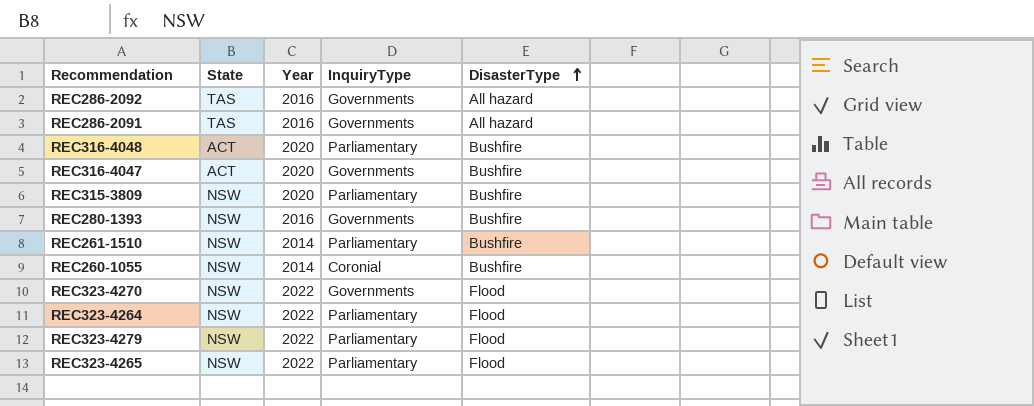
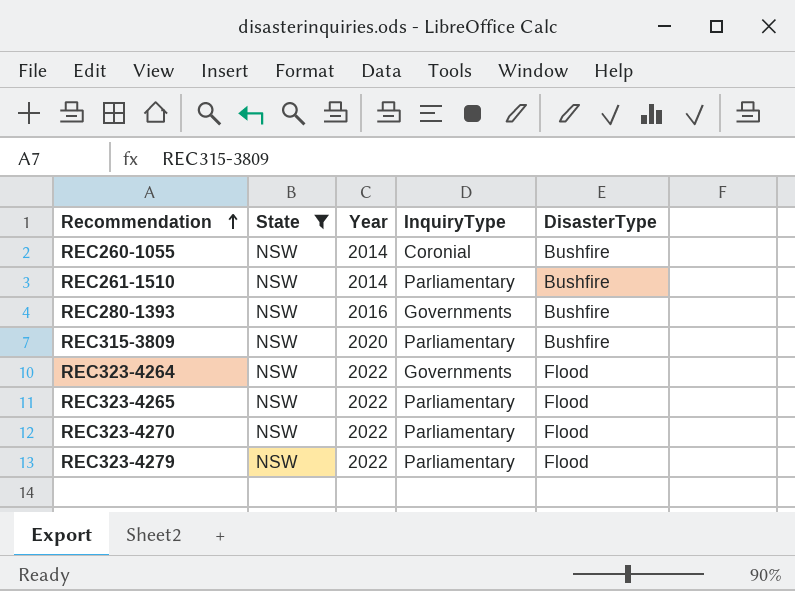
filter: none -> State = NSW
row order: DisasterType ascending -> Recommendation ascending
REC323-4264 | InquiryType: Parliamentary -> Governments
REC323-4270 | InquiryType: Governments -> Parliamentary

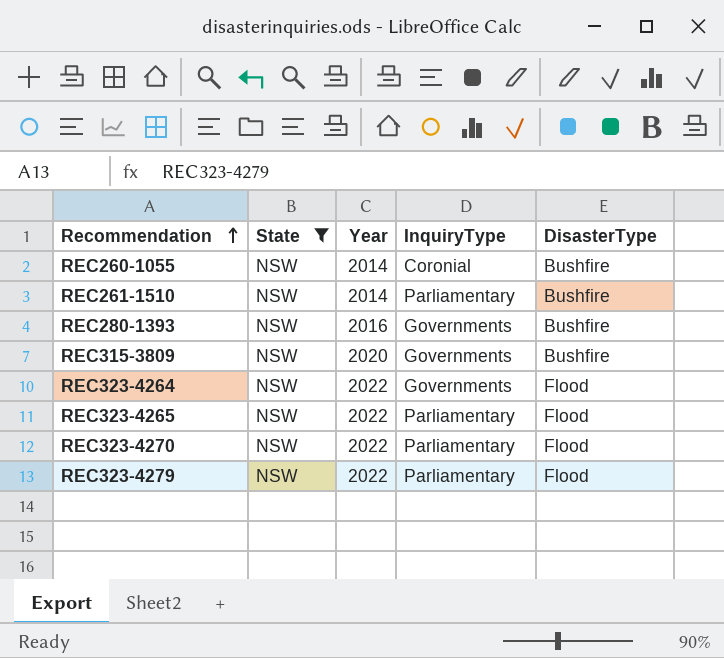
REC315-3809 | InquiryType: Parliamentary -> Governments

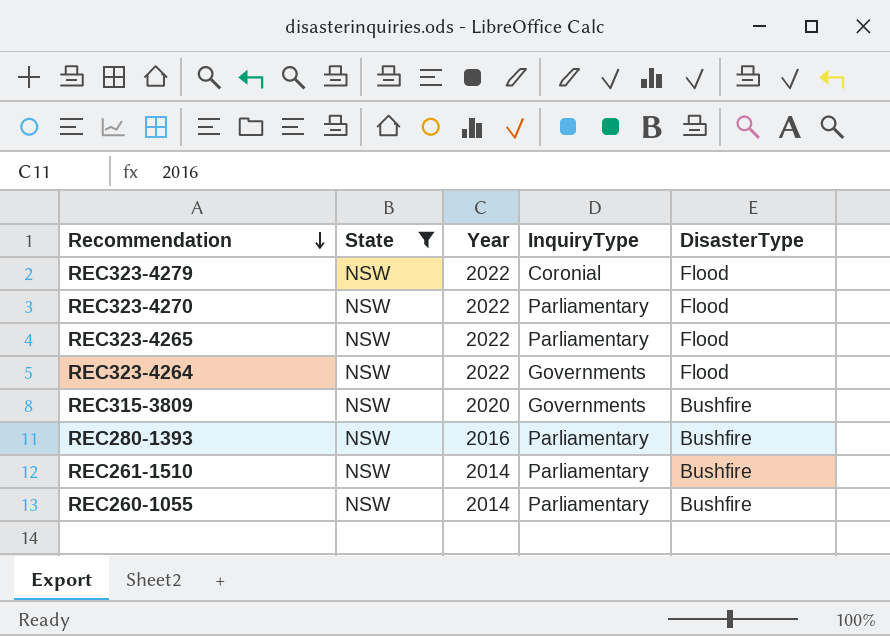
row order: Recommendation ascending -> Recommendation descending
REC323-4279 | InquiryType: Parliamentary -> Coronial
REC280-1393 | InquiryType: Governments -> Parliamentary
REC260-1055 | InquiryType: Coronial -> Parliamentary

